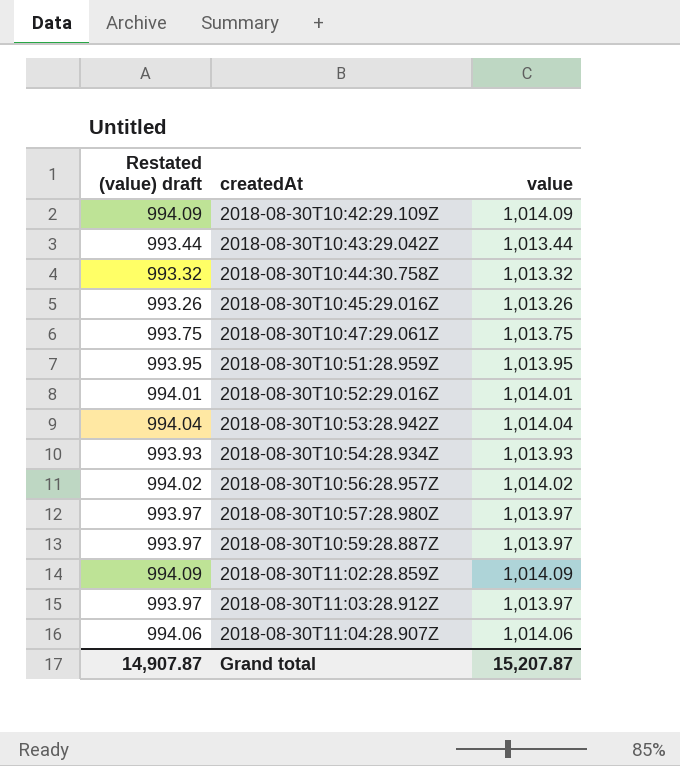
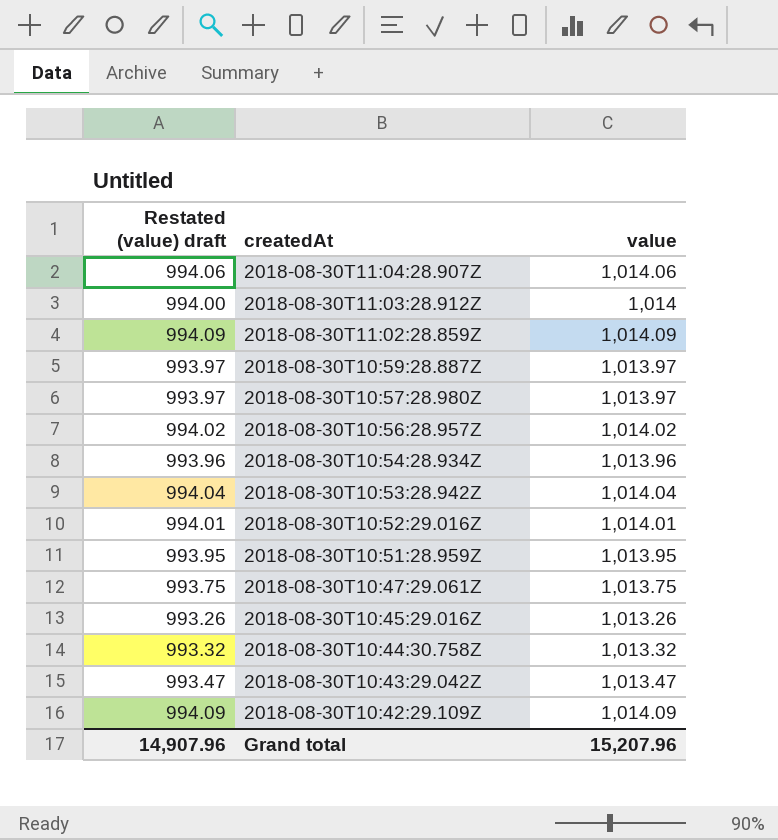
row order: createdAt ascending -> createdAt descending
2018-08-30T11:03:28.912Z | Restated (value) draft: 993.97 -> 994.00
2018-08-30T11:03:28.912Z | value: 1,013.97 -> 1,014
2018-08-30T10:54:28.934Z | Restated (value) draft: 993.93 -> 993.96
2018-08-30T10:54:28.934Z | value: 1,013.93 -> 1,013.96
2018-08-30T10:43:29.042Z | Restated (value) draft: 993.44 -> 993.47
2018-08-30T10:43:29.042Z | value: 1,013.44 -> 1,013.47
Grand total | Restated (value) draft: 14,907.87 -> 14,907.96
Grand total | value: 15,207.87 -> 15,207.96

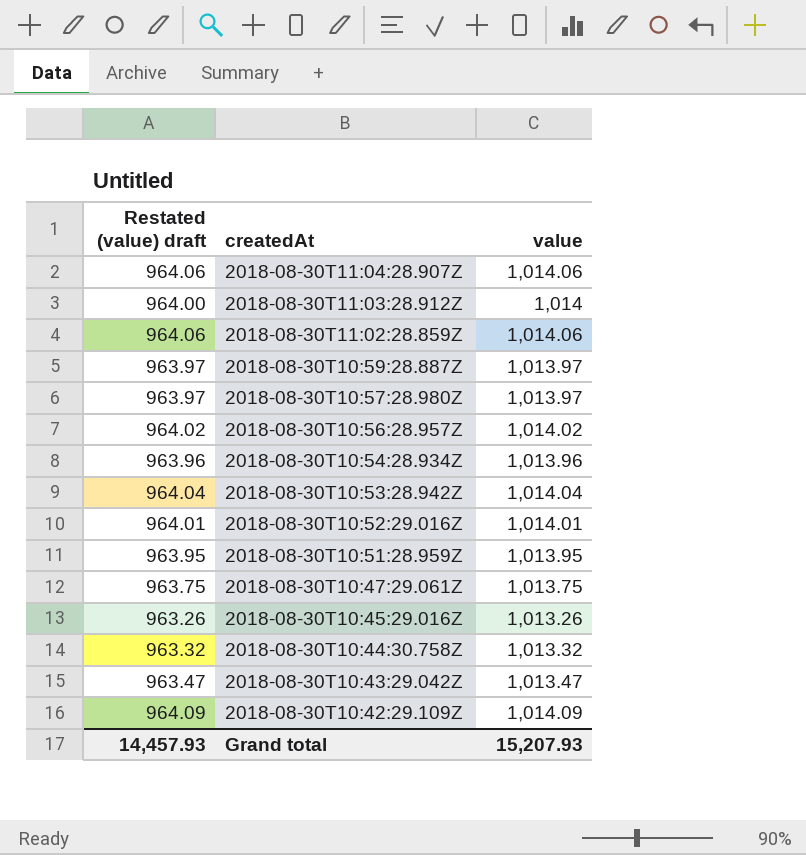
column Restated (value) draft | formula: [value] - 20 -> [value] - 50
2018-08-30T11:02:28.859Z | value: 1,014.09 -> 1,014.06
Grand total | Restated (value) draft: 14,907.96 -> 14,457.93
Grand total | value: 15,207.96 -> 15,207.93

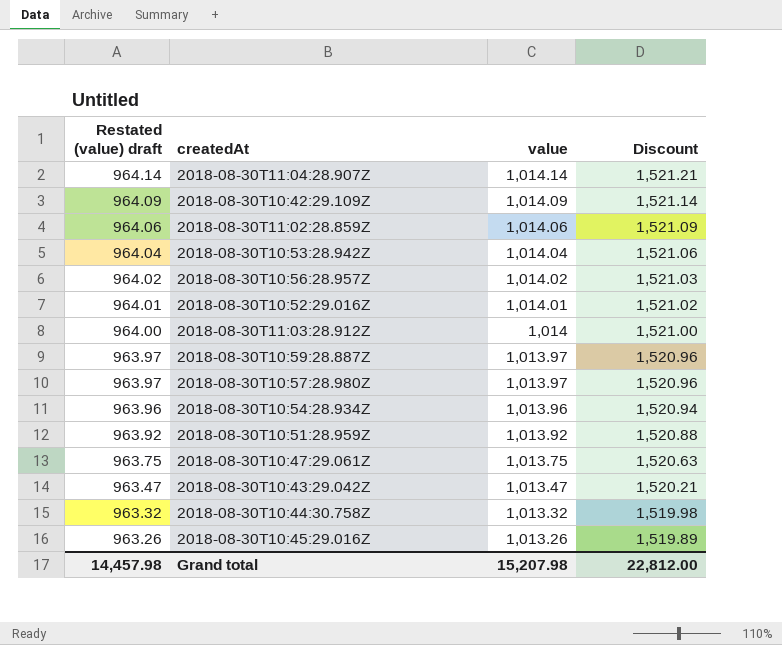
row order: createdAt descending -> Restated (value) draft descending
column Discount | formula: none -> [value] * 1.5
2018-08-30T11:04:28.907Z | Restated (value) draft: 964.06 -> 964.14
2018-08-30T11:04:28.907Z | value: 1,014.06 -> 1,014.14
2018-08-30T10:51:28.959Z | Restated (value) draft: 963.95 -> 963.92
2018-08-30T10:51:28.959Z | value: 1,013.95 -> 1,013.92
Grand total | Restated (value) draft: 14,457.93 -> 14,457.98
Grand total | value: 15,207.93 -> 15,207.98

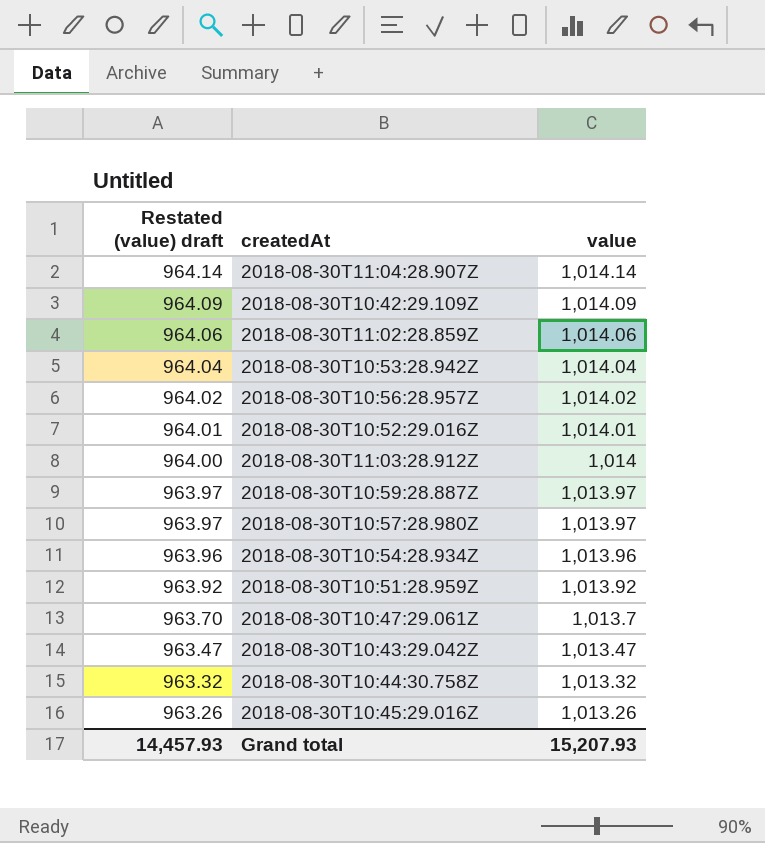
column Discount | formula: [value] * 1.5 -> none
2018-08-30T10:47:29.061Z | Restated (value) draft: 963.75 -> 963.70
2018-08-30T10:47:29.061Z | value: 1,013.75 -> 1,013.7
Grand total | Restated (value) draft: 14,457.98 -> 14,457.93
Grand total | value: 15,207.98 -> 15,207.93

